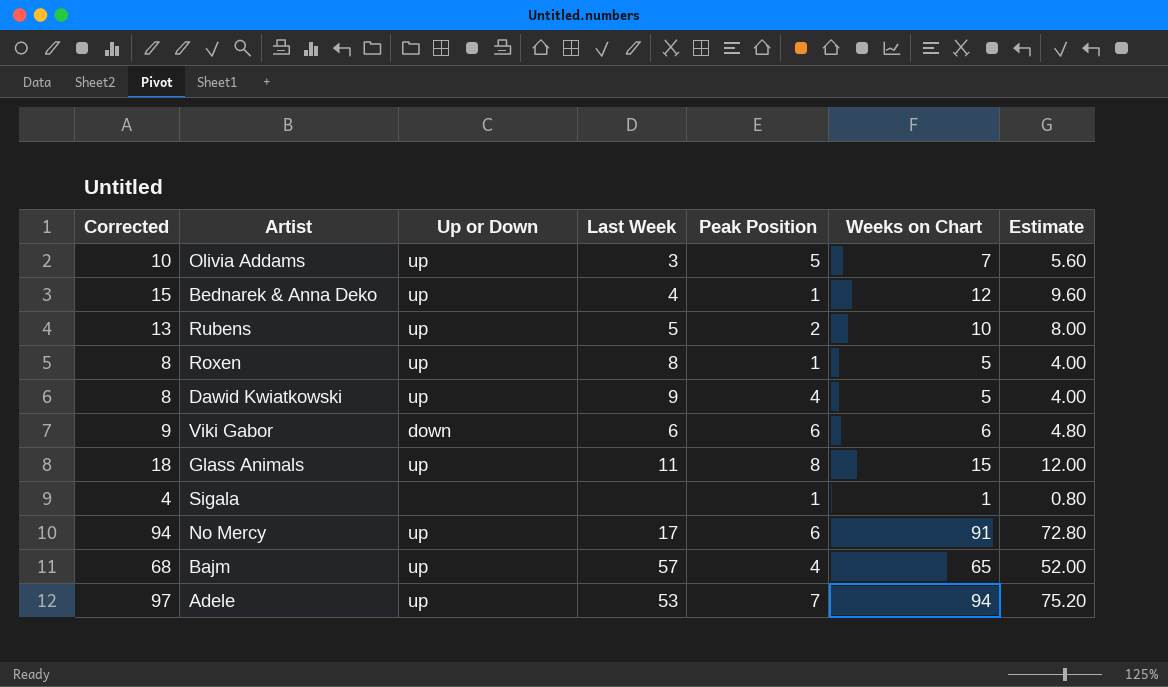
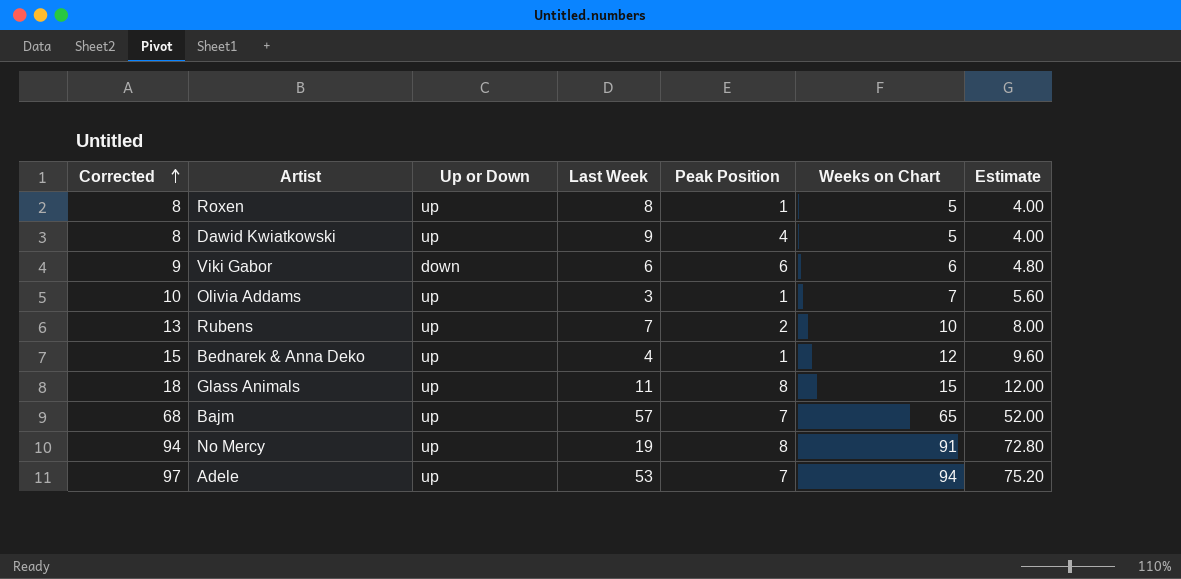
row order: none -> Corrected ascending
row Sigala: 4 | none | none | 1 | 1 | 0.80 -> none
Olivia Addams | Peak Position: 5 -> 1
Rubens | Last Week: 5 -> 7
Bajm | Peak Position: 4 -> 7
No Mercy | Last Week: 17 -> 19
No Mercy | Peak Position: 6 -> 8

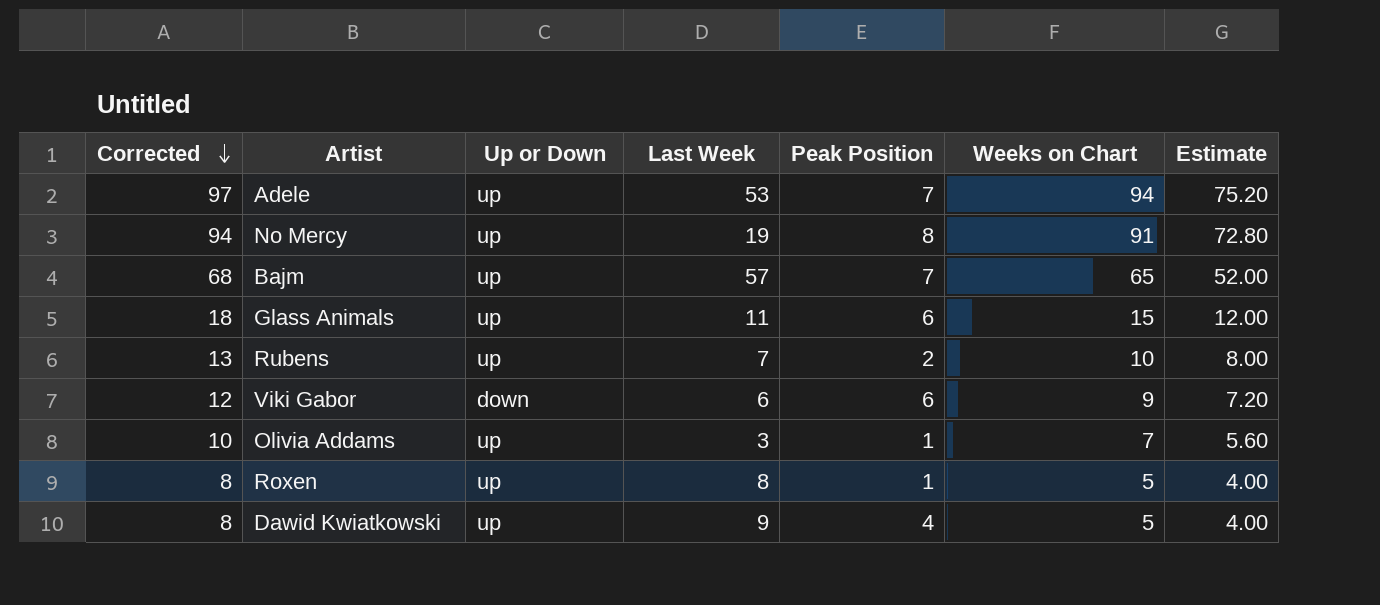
row order: Corrected ascending -> Corrected descending
row Bednarek & Anna Deko: 15 | up | 4 | 1 | 12 | 9.60 -> none
Glass Animals | Peak Position: 8 -> 6
Viki Gabor | Corrected: 9 -> 12
Viki Gabor | Weeks on Chart: 6 -> 9
Viki Gabor | Estimate: 4.80 -> 7.20

